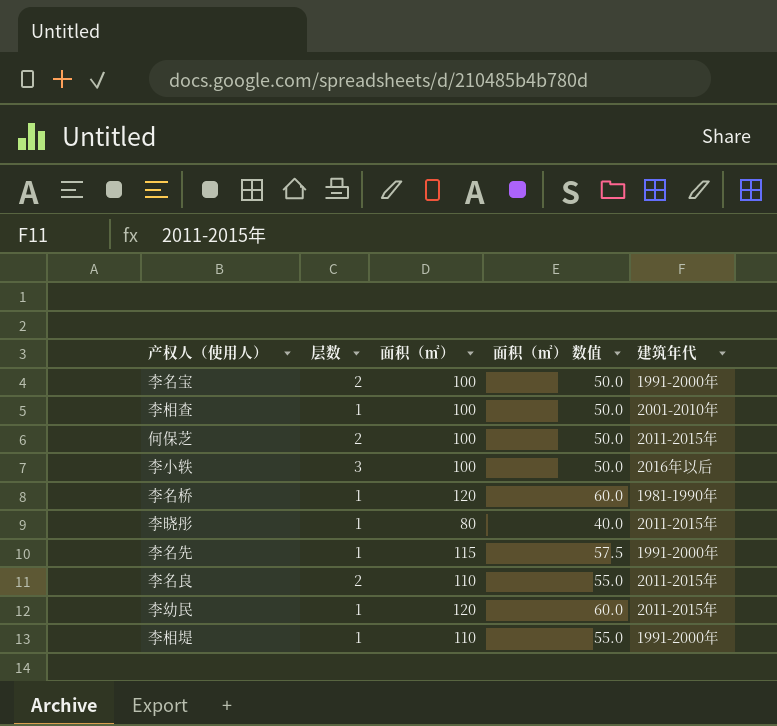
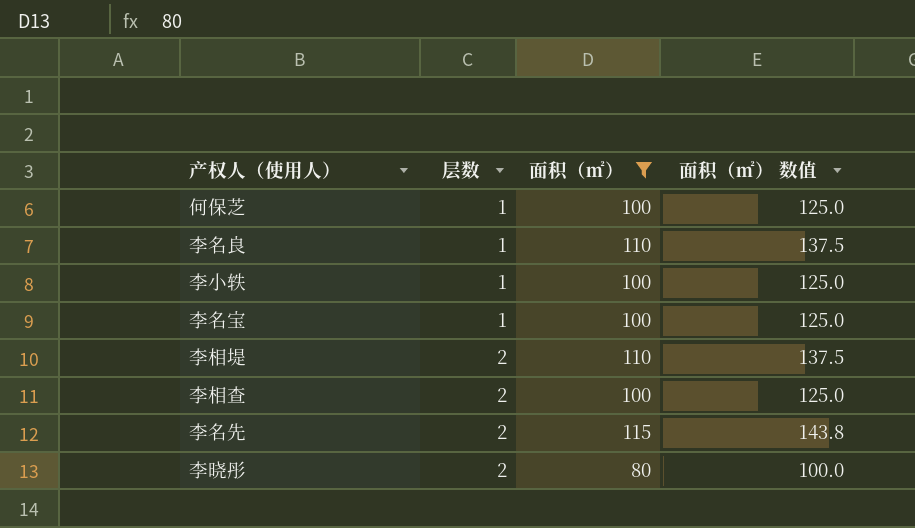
filter: none -> 面积（㎡） != 120
row order: none -> 层数 ascending
column 建筑年代 | position: 5 -> none
column 面积（㎡） 数值 | formula: [面积（㎡）] * 0.5 -> [面积（㎡）] * 1.25
何保芝 | 层数: 2 -> 1
李名良 | 层数: 2 -> 1
李小轶 | 层数: 3 -> 1
李名宝 | 层数: 2 -> 1
李相堤 | 层数: 1 -> 2
李相查 | 层数: 1 -> 2
李名先 | 层数: 1 -> 2
李晓彤 | 层数: 1 -> 2

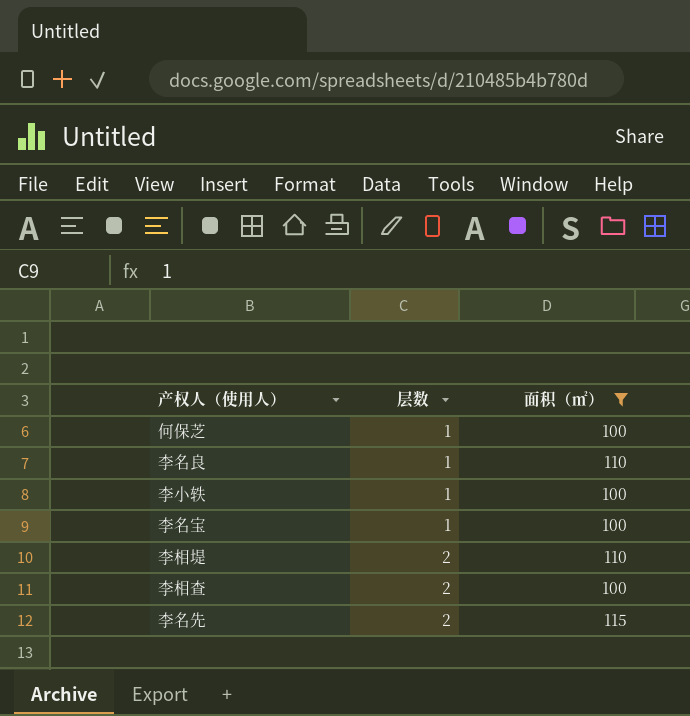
column 面积（㎡） 数值 | formula: [面积（㎡）] * 1.25 -> none
row 李晓彤: 2 | 80 | 100.0 -> none

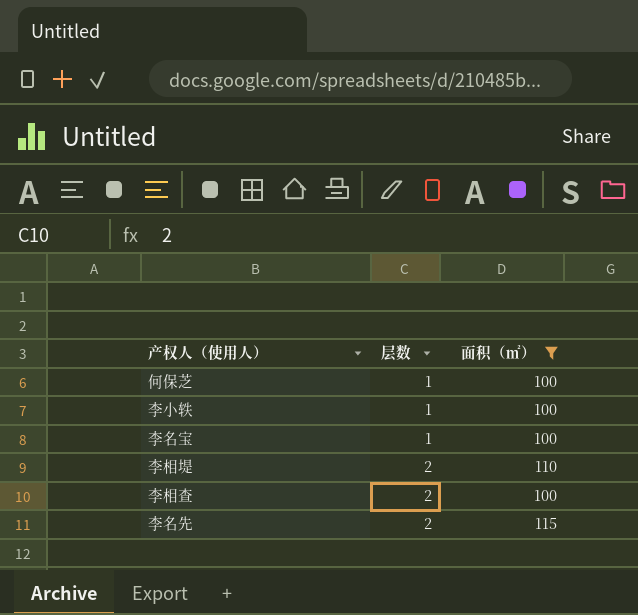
row 李名良: 1 | 110 -> none

